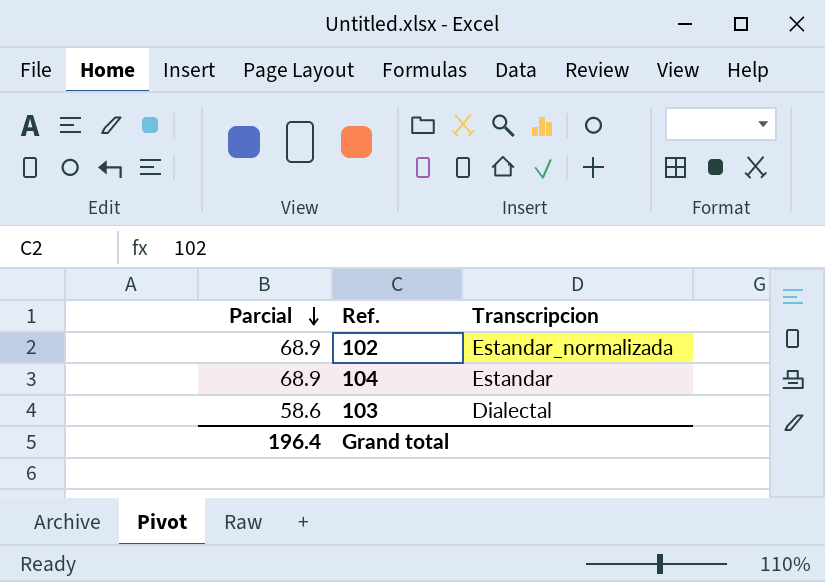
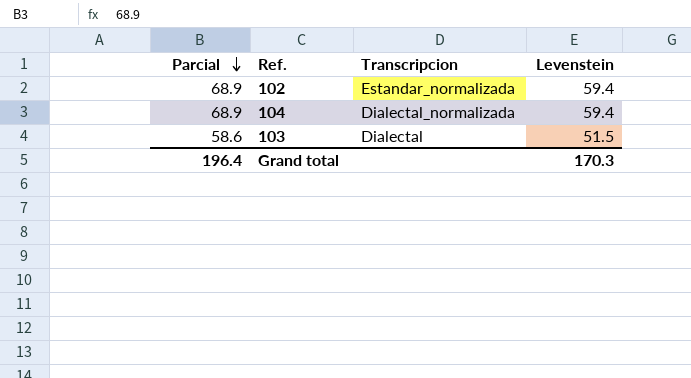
column Levenstein | position: none -> 4
104 | Transcripcion: Estandar -> Dialectal_normalizada

